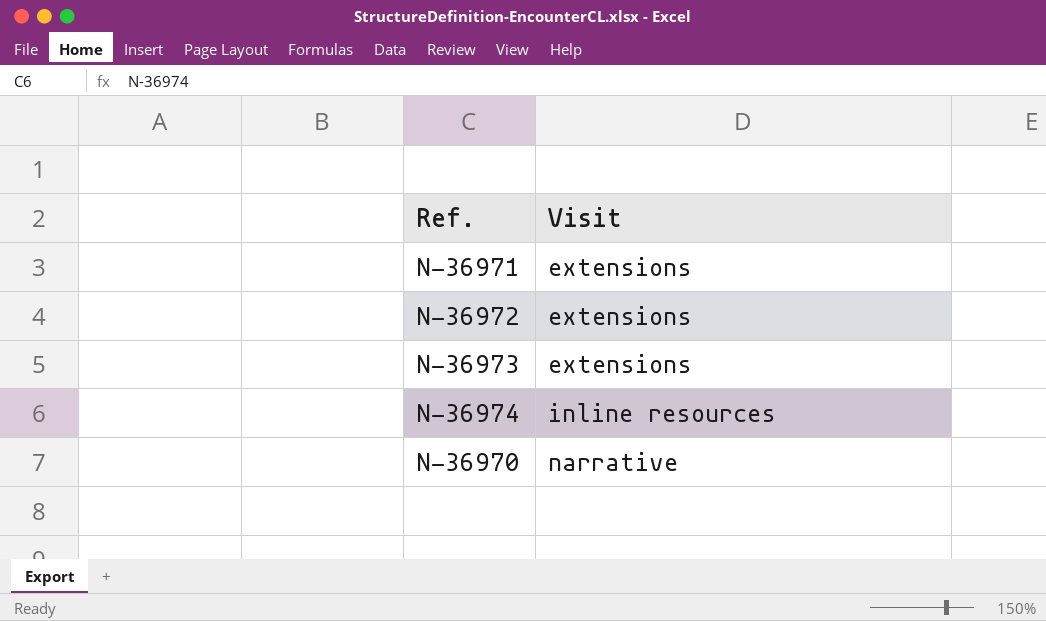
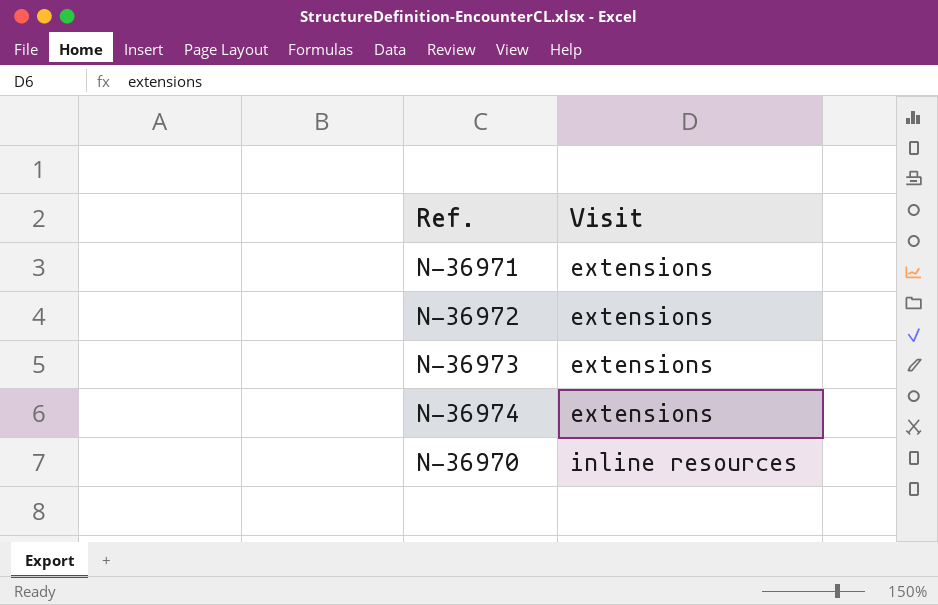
N-36974 | Visit: inline resources -> extensions
N-36970 | Visit: narrative -> inline resources

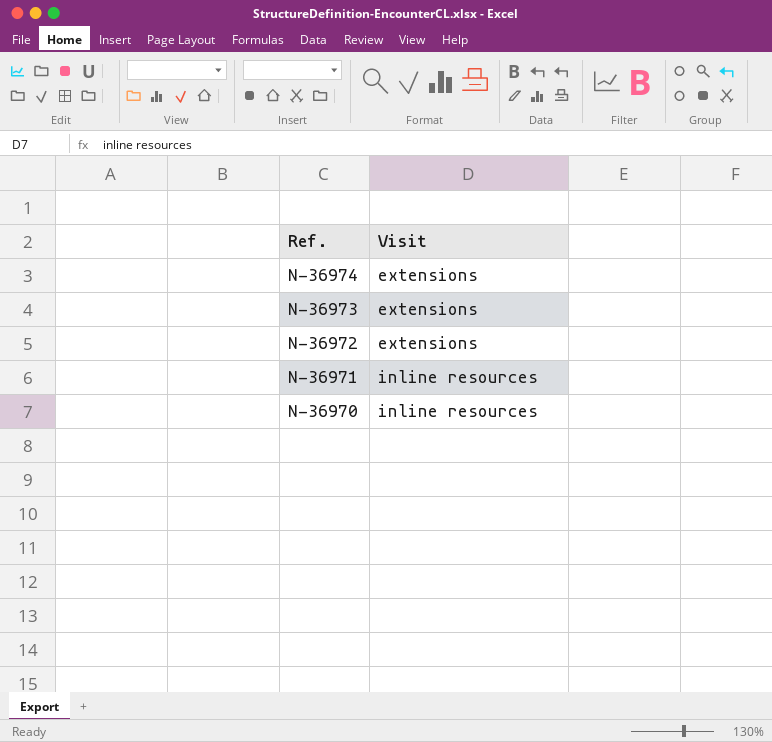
row order: Visit ascending -> Ref. descending
N-36971 | Visit: extensions -> inline resources

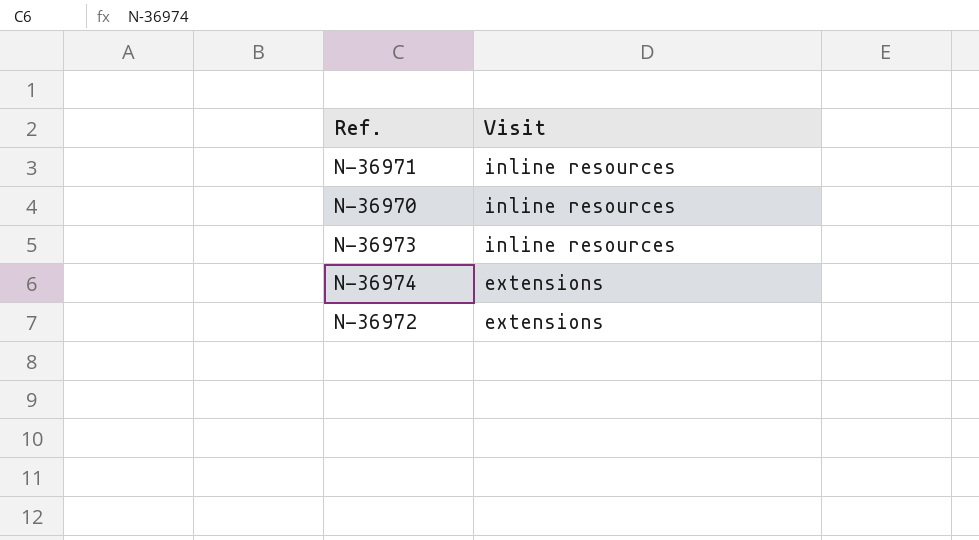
row order: Ref. descending -> Visit descending
N-36973 | Visit: extensions -> inline resources

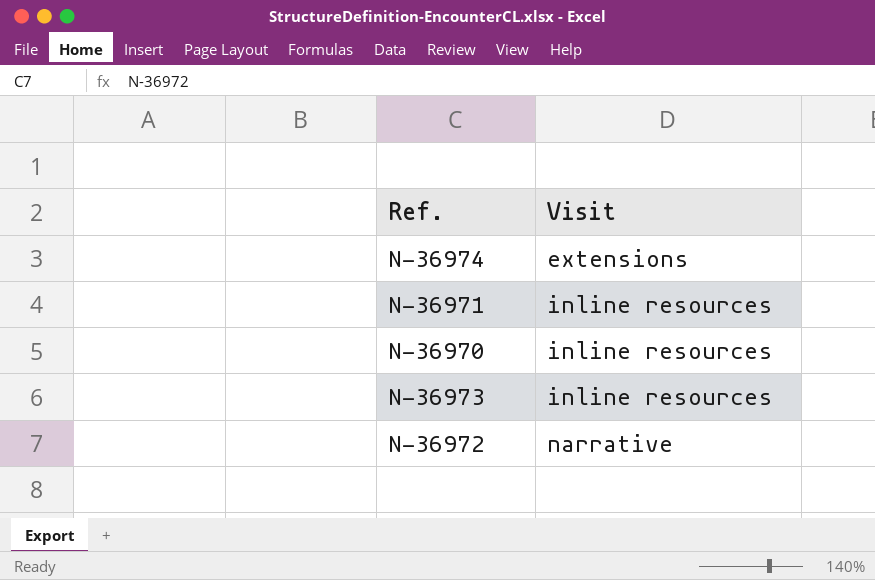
row order: Visit descending -> Visit ascending
N-36972 | Visit: extensions -> narrative

